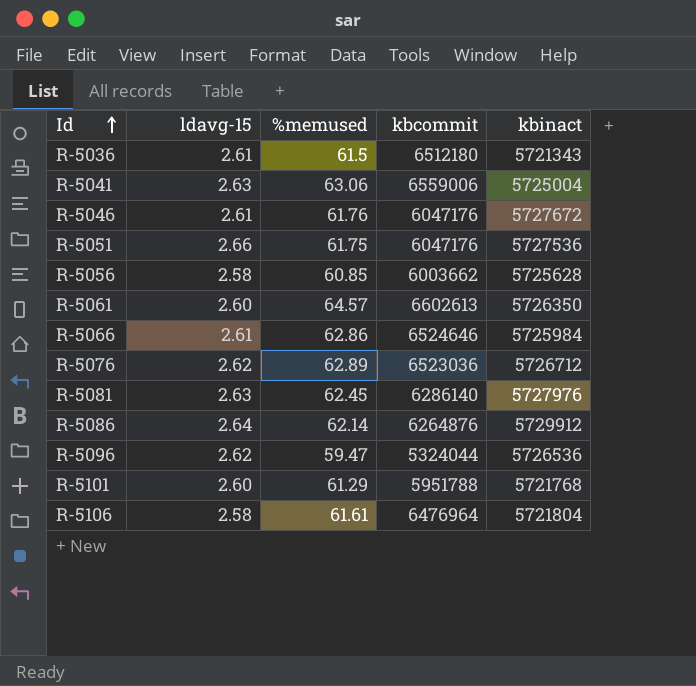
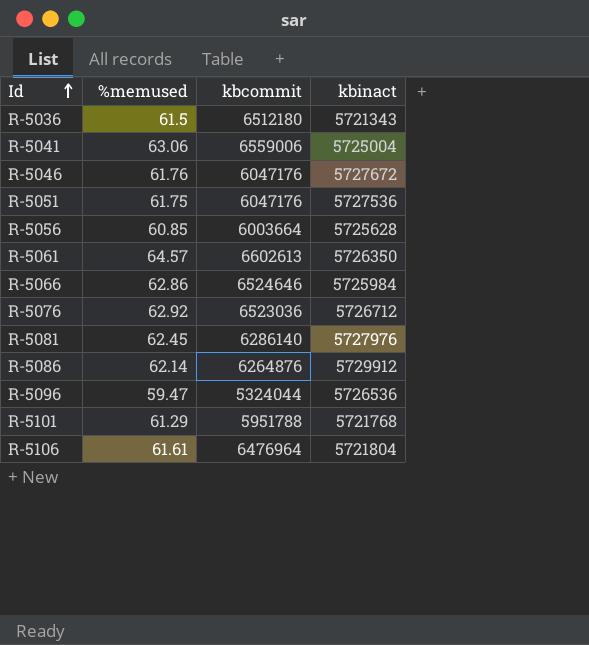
column ldavg-15 | position: 2 -> none
R-5056 | kbcommit: 6003662 -> 6003664
R-5076 | %memused: 62.89 -> 62.92

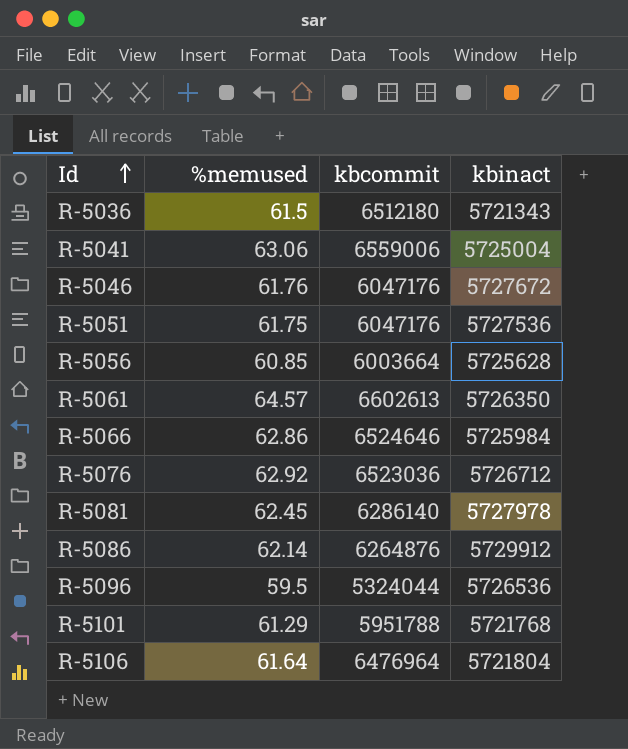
R-5081 | kbinact: 5727976 -> 5727978
R-5096 | %memused: 59.47 -> 59.5
R-5106 | %memused: 61.61 -> 61.64

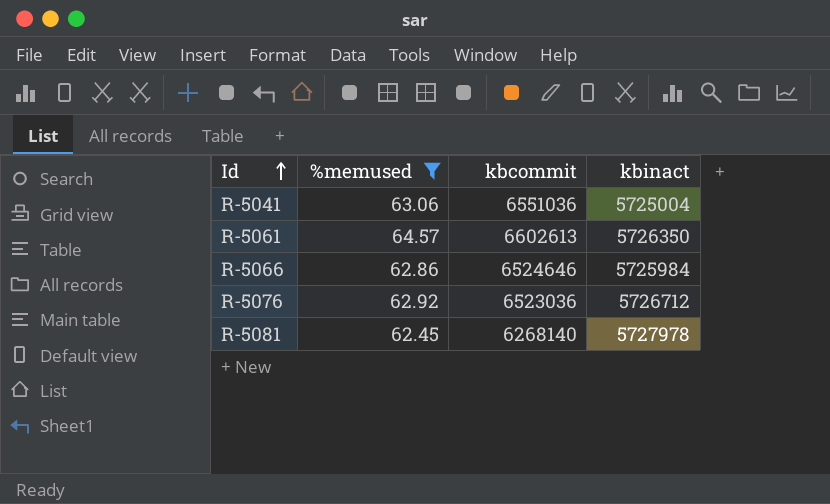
filter: none -> %memused >= 62.45
R-5041 | kbcommit: 6559006 -> 6551036
R-5081 | kbcommit: 6286140 -> 6268140

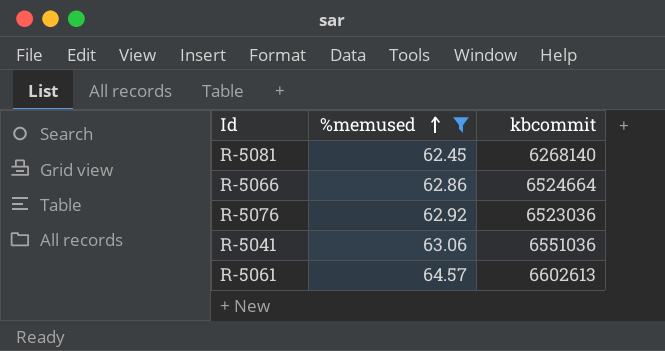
row order: Id ascending -> %memused ascending
column kbinact | position: 4 -> none
R-5066 | kbcommit: 6524646 -> 6524664

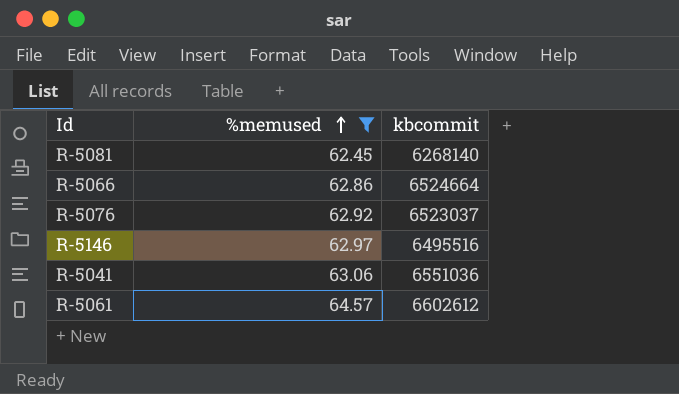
R-5076 | kbcommit: 6523036 -> 6523037
row R-5146: none -> 62.97 | 6495516
R-5061 | kbcommit: 6602613 -> 6602612

